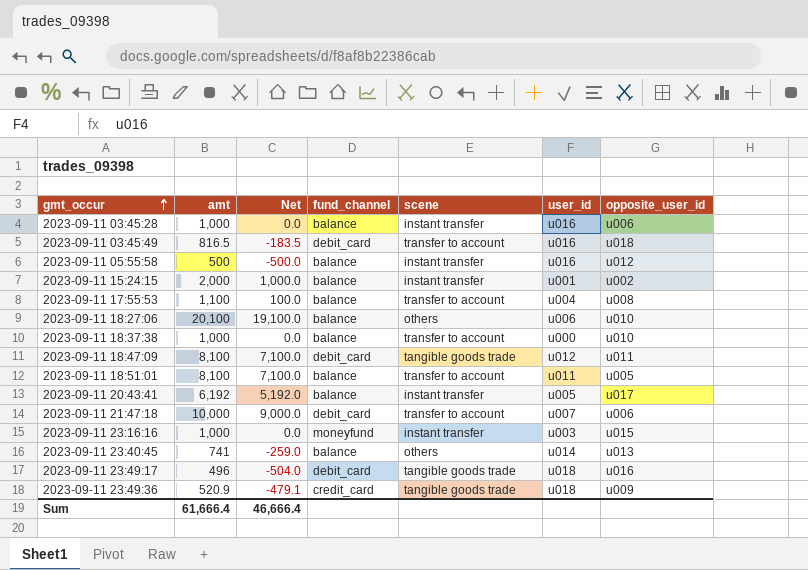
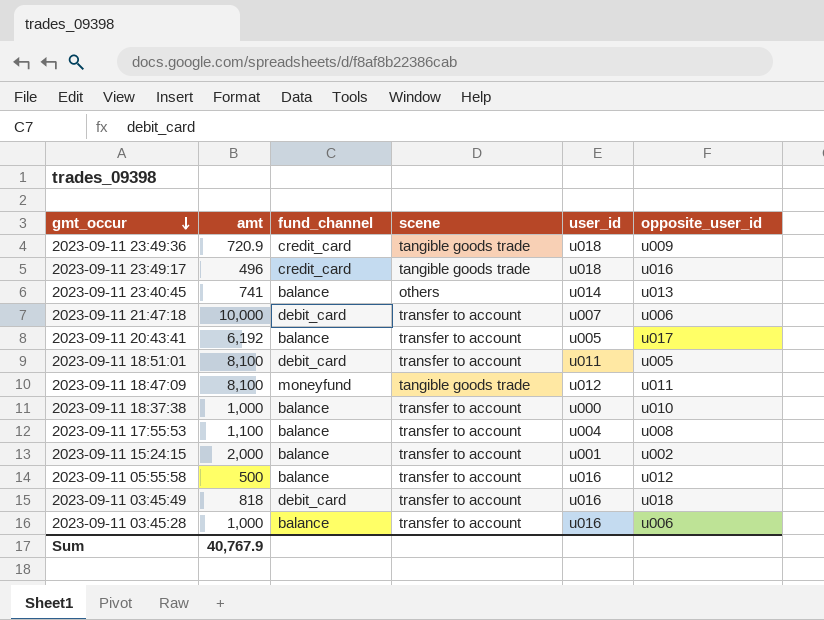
row order: gmt_occur ascending -> gmt_occur descending
column Net | formula: [amt] - 1000 -> none
row 2023-09-11 18:27:06: 20,100 | 19,100.0 | balance | others | u006 | u010 -> none
row 2023-09-11 23:16:16: 1,000 | 0.0 | moneyfund | instant transfer | u003 | u015 -> none
2023-09-11 23:49:36 | amt: 520.9 -> 720.9
2023-09-11 23:49:17 | fund_channel: debit_card -> credit_card
2023-09-11 20:43:41 | scene: instant transfer -> transfer to account
2023-09-11 18:51:01 | fund_channel: balance -> debit_card
2023-09-11 18:47:09 | fund_channel: debit_card -> moneyfund
2023-09-11 15:24:15 | scene: instant transfer -> transfer to account
2023-09-11 05:55:58 | scene: instant transfer -> transfer to account
2023-09-11 03:45:49 | amt: 816.5 -> 818
2023-09-11 03:45:28 | scene: instant transfer -> transfer to account
Sum | amt: 61,666.4 -> 40,767.9

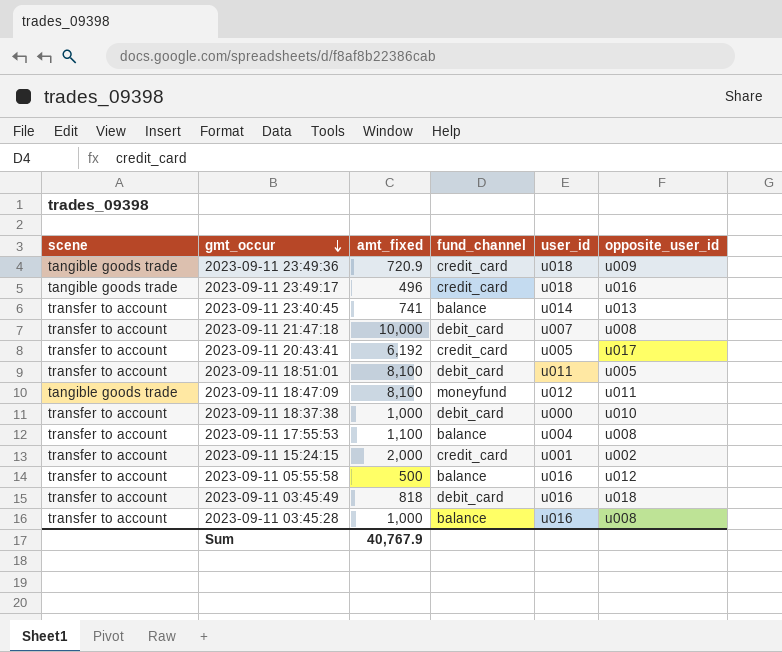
column scene | position: 4 -> 1
column name: amt -> amt_fixed
2023-09-11 23:40:45 | scene: others -> transfer to account
2023-09-11 21:47:18 | opposite_user_id: u006 -> u008
2023-09-11 20:43:41 | fund_channel: balance -> credit_card
2023-09-11 18:37:38 | fund_channel: balance -> debit_card
2023-09-11 15:24:15 | fund_channel: balance -> credit_card
2023-09-11 03:45:28 | opposite_user_id: u006 -> u008

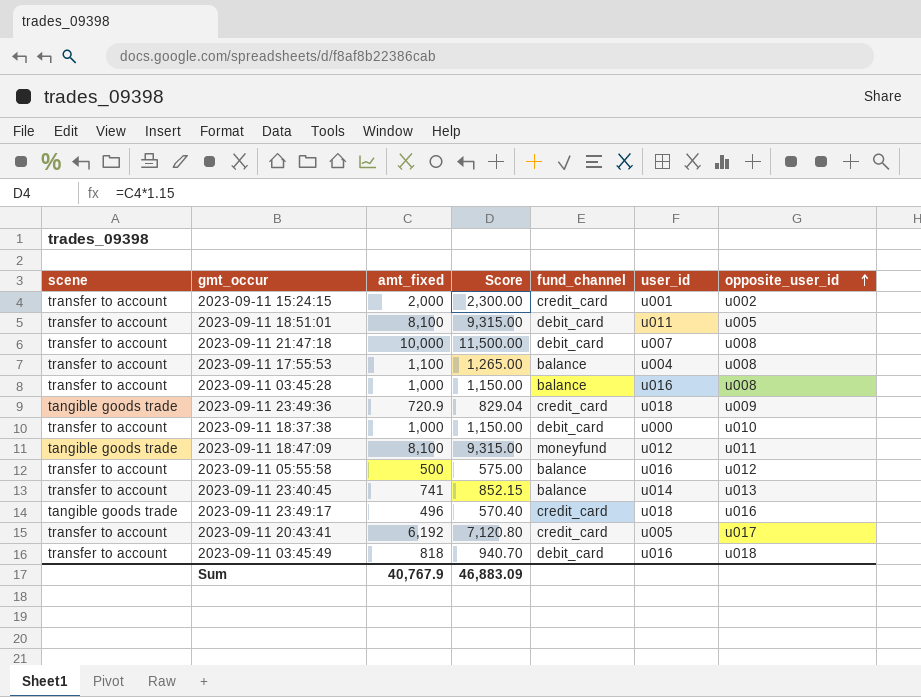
row order: gmt_occur descending -> opposite_user_id ascending
column Score | formula: none -> [amt_fixed] * 1.15

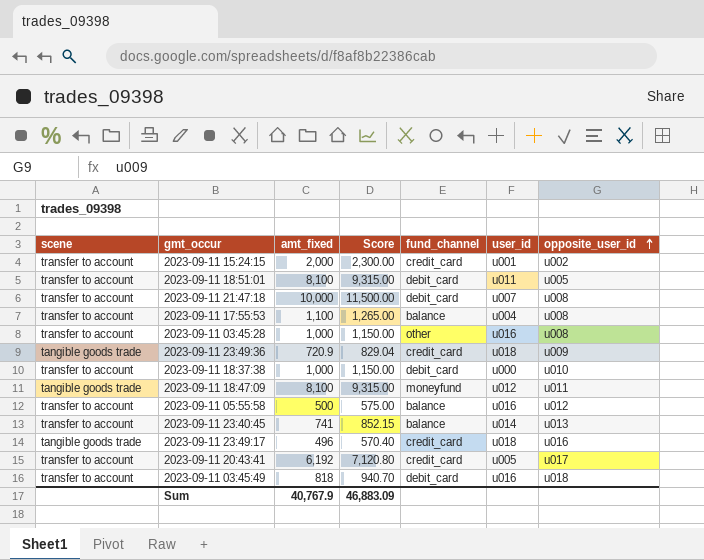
2023-09-11 03:45:28 | fund_channel: balance -> other

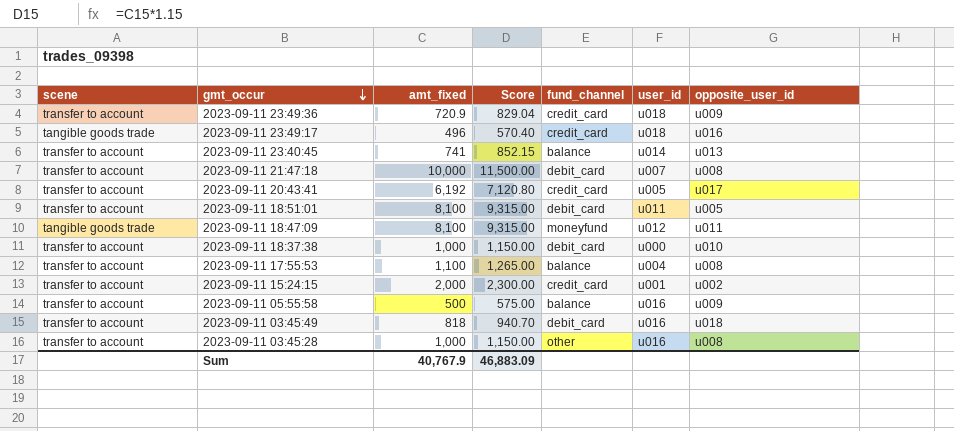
row order: opposite_user_id ascending -> gmt_occur descending
2023-09-11 23:49:36 | scene: tangible goods trade -> transfer to account
2023-09-11 05:55:58 | opposite_user_id: u012 -> u009

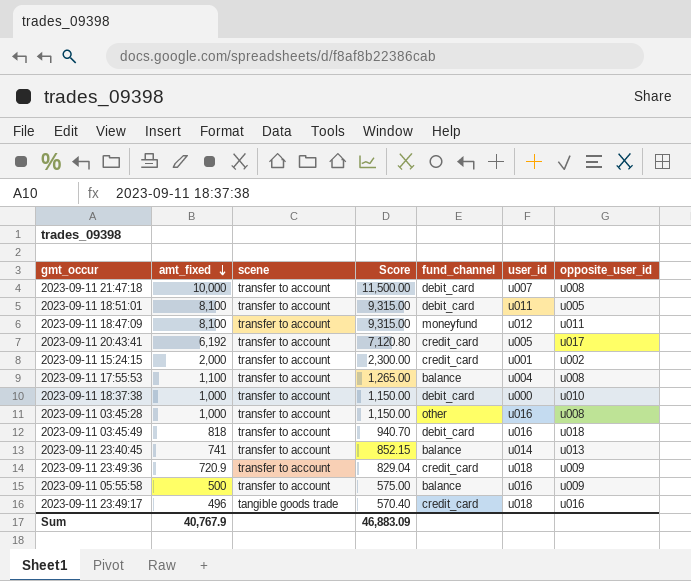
row order: gmt_occur descending -> amt_fixed descending
column scene | position: 1 -> 3
2023-09-11 18:47:09 | scene: tangible goods trade -> transfer to account

